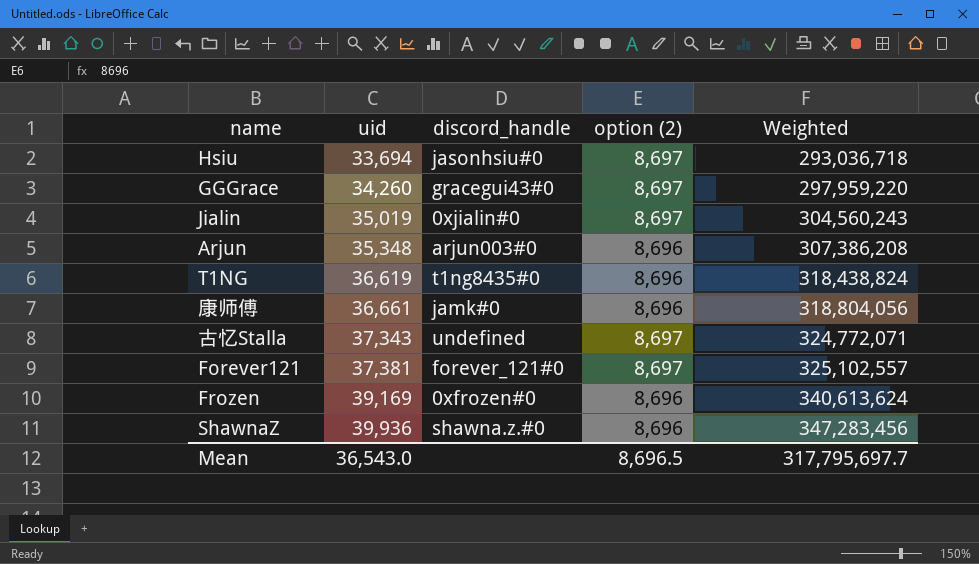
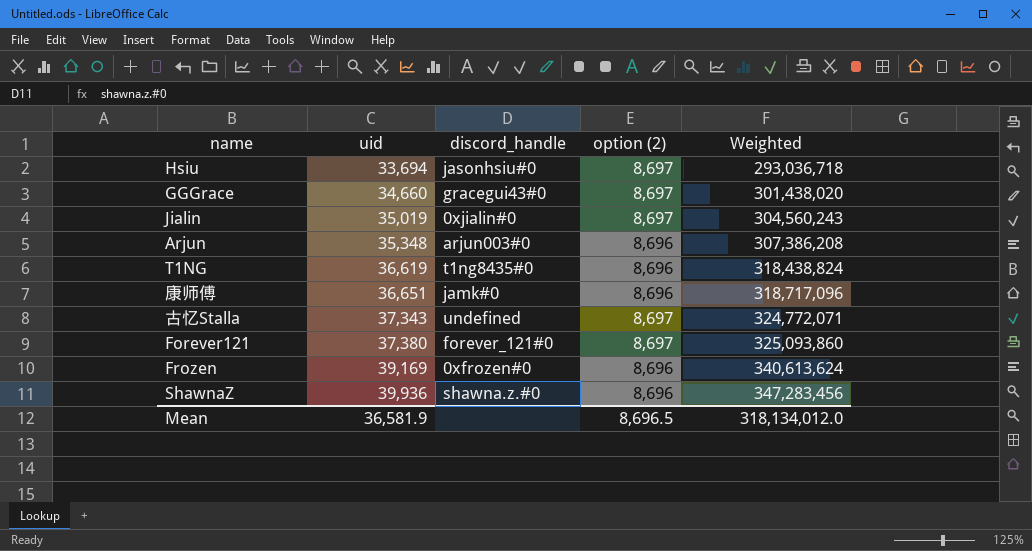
GGGrace | uid: 34,260 -> 34,660
GGGrace | Weighted: 297,959,220 -> 301,438,020
康师傅 | uid: 36,661 -> 36,651
康师傅 | Weighted: 318,804,056 -> 318,717,096
Forever121 | uid: 37,381 -> 37,380
Forever121 | Weighted: 325,102,557 -> 325,093,860
Mean | uid: 36,543.0 -> 36,581.9
Mean | Weighted: 317,795,697.7 -> 318,134,012.0

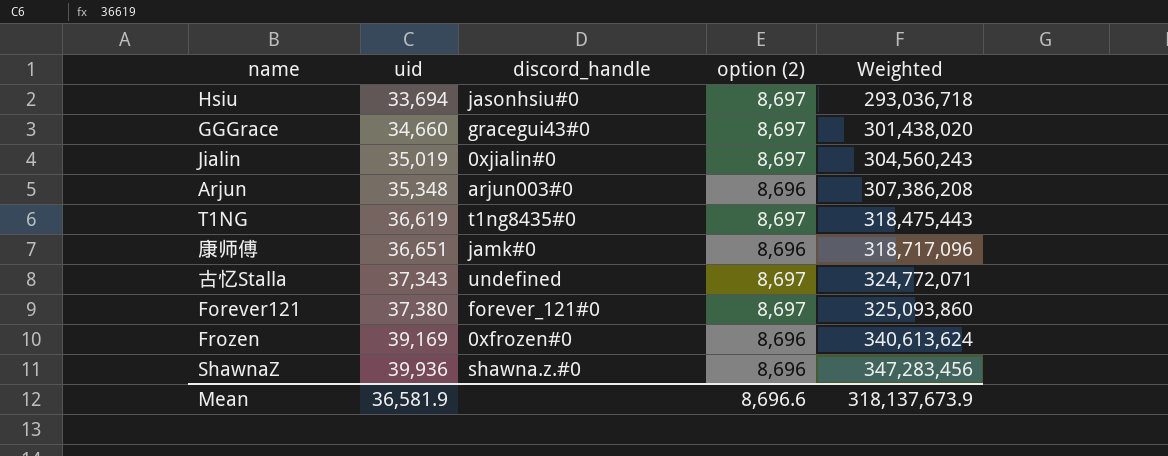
T1NG | option (2): 8,696 -> 8,697
T1NG | Weighted: 318,438,824 -> 318,475,443
Mean | option (2): 8,696.5 -> 8,696.6
Mean | Weighted: 318,134,012.0 -> 318,137,673.9

